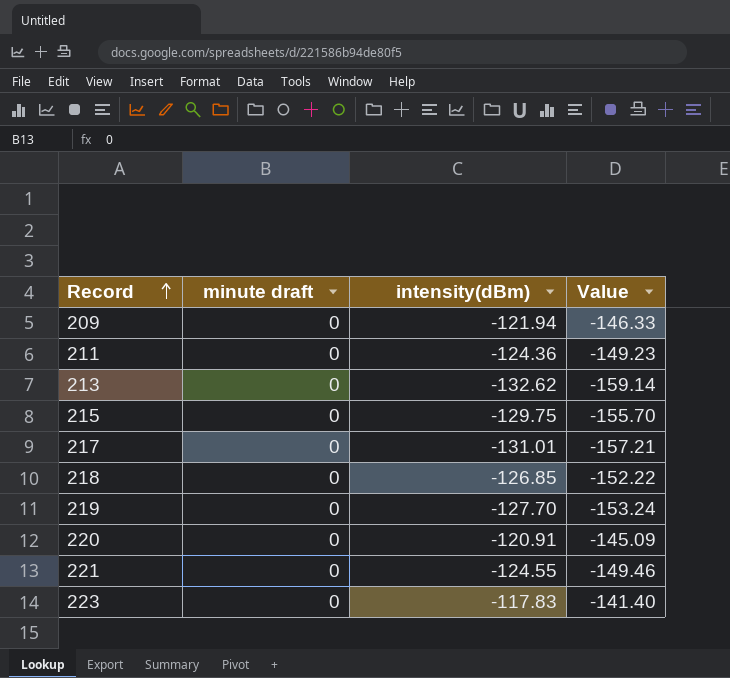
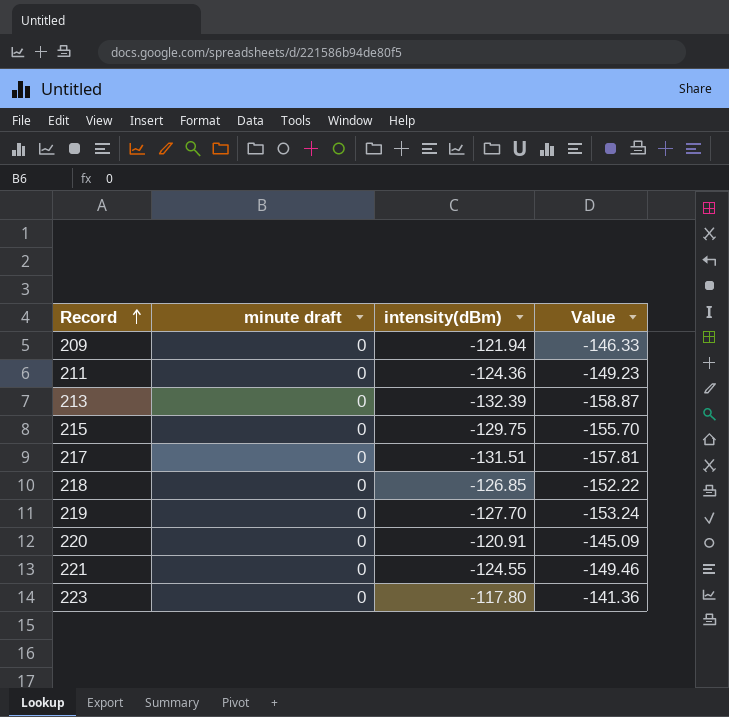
213 | intensity(dBm): -132.62 -> -132.39
213 | Value: -159.14 -> -158.87
217 | intensity(dBm): -131.01 -> -131.51
217 | Value: -157.21 -> -157.81
223 | intensity(dBm): -117.83 -> -117.80
223 | Value: -141.40 -> -141.36

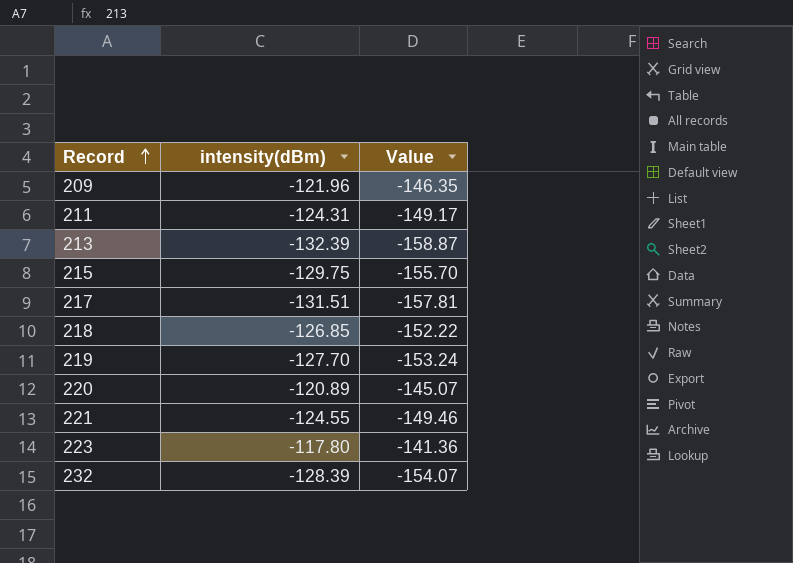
column minute draft | position: 2 -> none
209 | intensity(dBm): -121.94 -> -121.96
209 | Value: -146.33 -> -146.35
211 | intensity(dBm): -124.36 -> -124.31
211 | Value: -149.23 -> -149.17
220 | intensity(dBm): -120.91 -> -120.89
220 | Value: -145.09 -> -145.07
row 232: none -> -128.39 | -154.07

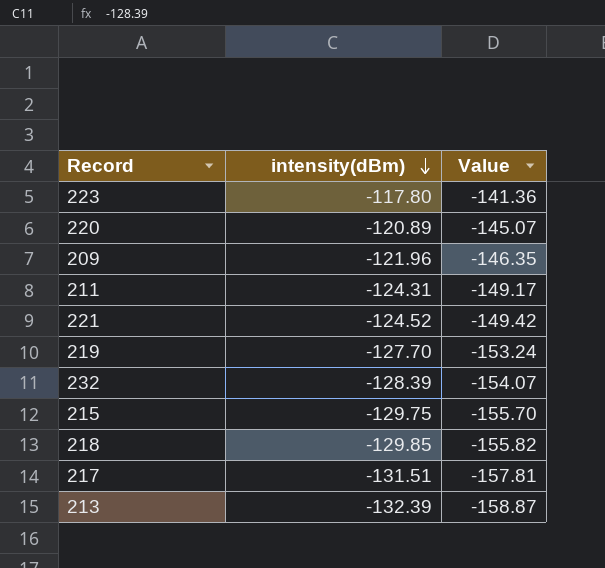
row order: Record ascending -> intensity(dBm) descending
221 | intensity(dBm): -124.55 -> -124.52
221 | Value: -149.46 -> -149.42
218 | intensity(dBm): -126.85 -> -129.85
218 | Value: -152.22 -> -155.82

